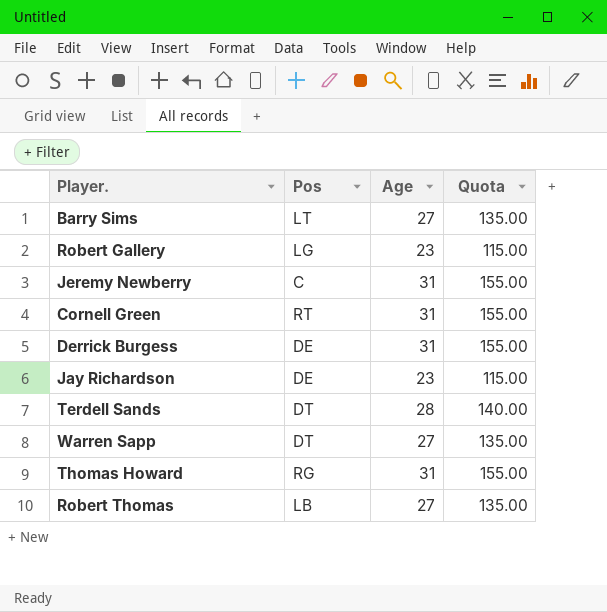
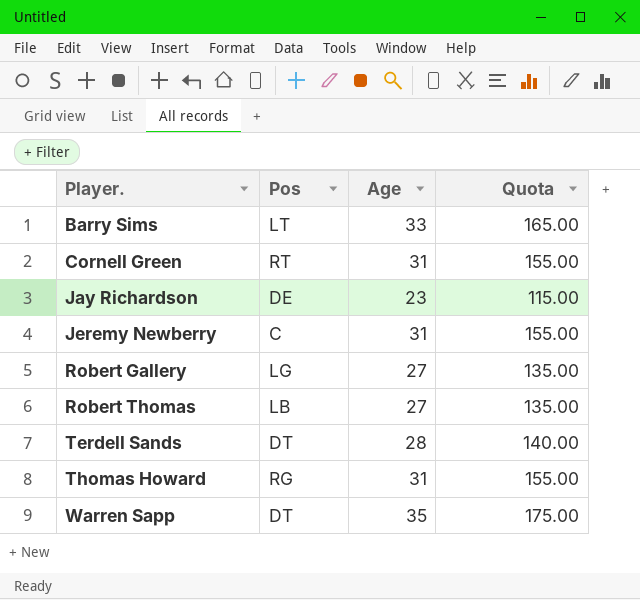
row order: none -> Player. ascending
row Derrick Burgess: DE | 31 | 155.00 -> none
Barry Sims | Age: 27 -> 33
Barry Sims | Quota: 135.00 -> 165.00
Robert Gallery | Age: 23 -> 27
Robert Gallery | Quota: 115.00 -> 135.00
Warren Sapp | Age: 27 -> 35
Warren Sapp | Quota: 135.00 -> 175.00

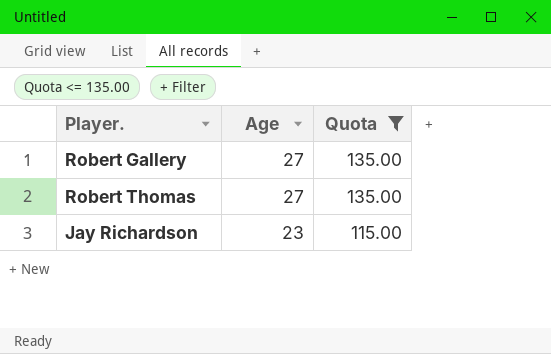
filter: none -> Quota <= 135.00
row order: Player. ascending -> Age descending
column Pos | position: 2 -> none

